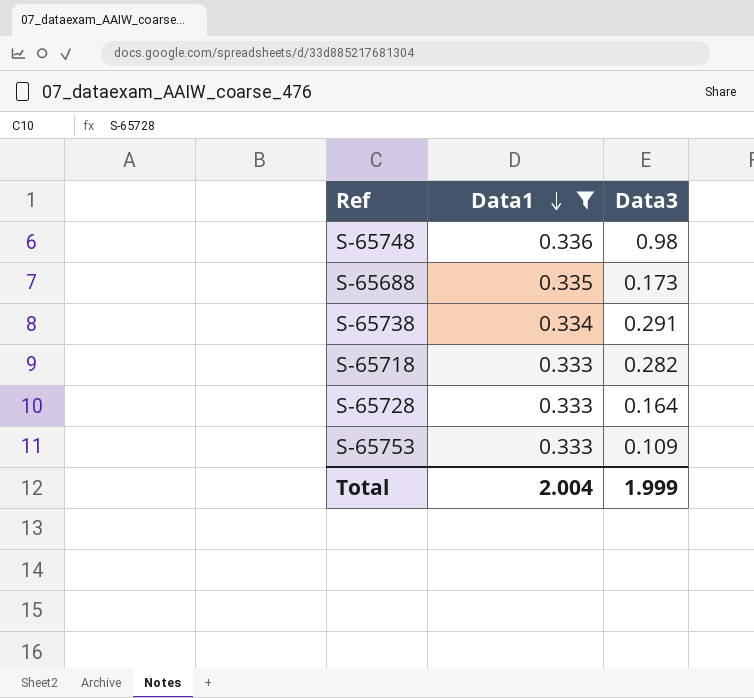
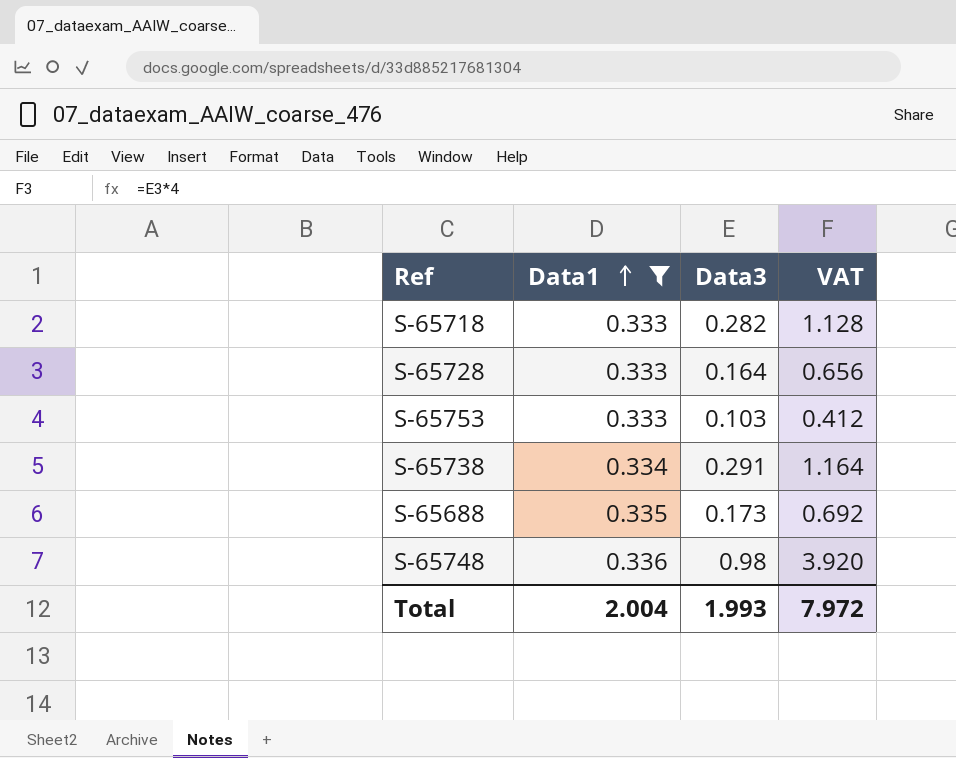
row order: Data1 descending -> Data1 ascending
column VAT | formula: none -> [Data3] * 4
S-65753 | Data3: 0.109 -> 0.103
Total | Data3: 1.999 -> 1.993

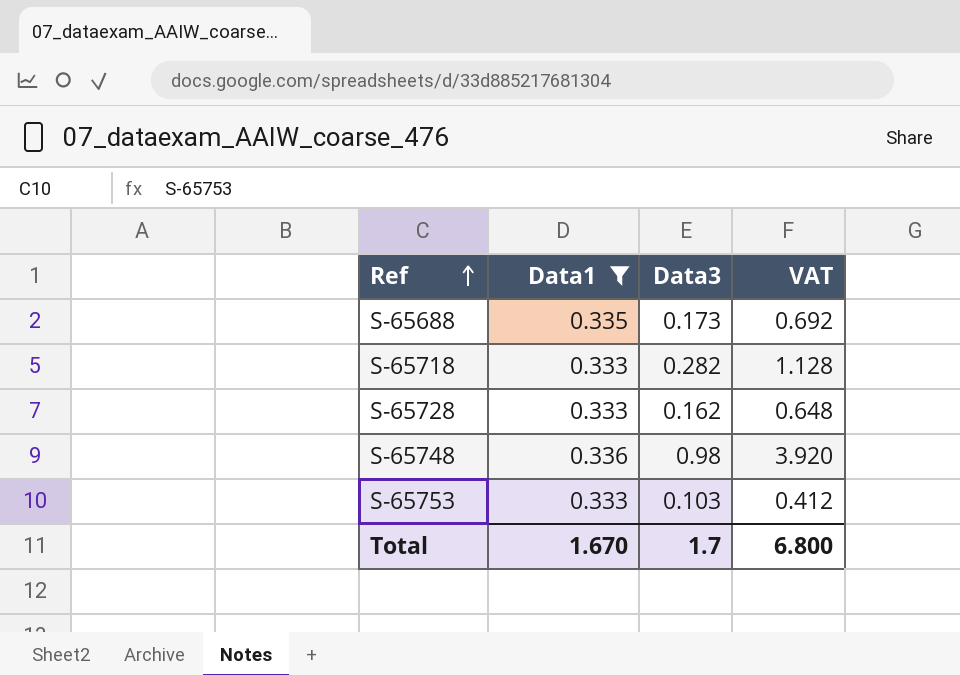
row order: Data1 ascending -> Ref ascending
row S-65738: 0.334 | 0.291 | 1.164 -> none
S-65728 | Data3: 0.164 -> 0.162
S-65728 | VAT: 0.656 -> 0.648
Total | Data1: 2.004 -> 1.670
Total | Data3: 1.993 -> 1.7
Total | VAT: 7.972 -> 6.800

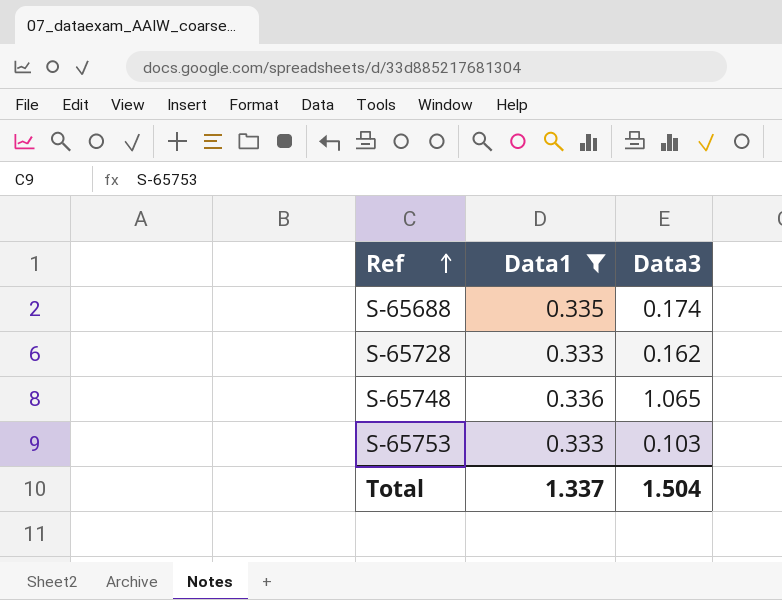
column VAT | formula: [Data3] * 4 -> none
row S-65718: 0.333 | 0.282 | 1.128 -> none
S-65688 | Data3: 0.173 -> 0.174
S-65748 | Data3: 0.98 -> 1.065
Total | Data1: 1.670 -> 1.337
Total | Data3: 1.7 -> 1.504

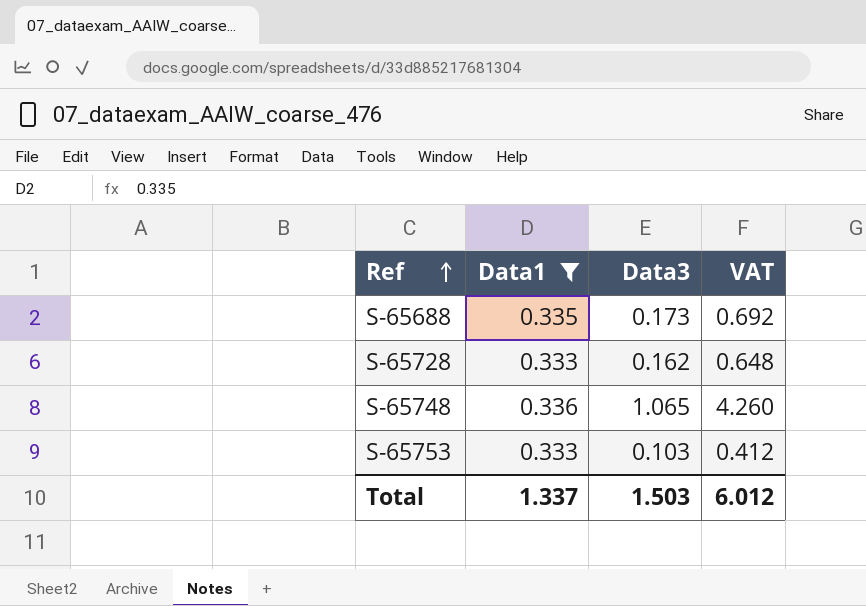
column VAT | formula: none -> [Data3] * 4
S-65688 | Data3: 0.174 -> 0.173
Total | Data3: 1.504 -> 1.503

